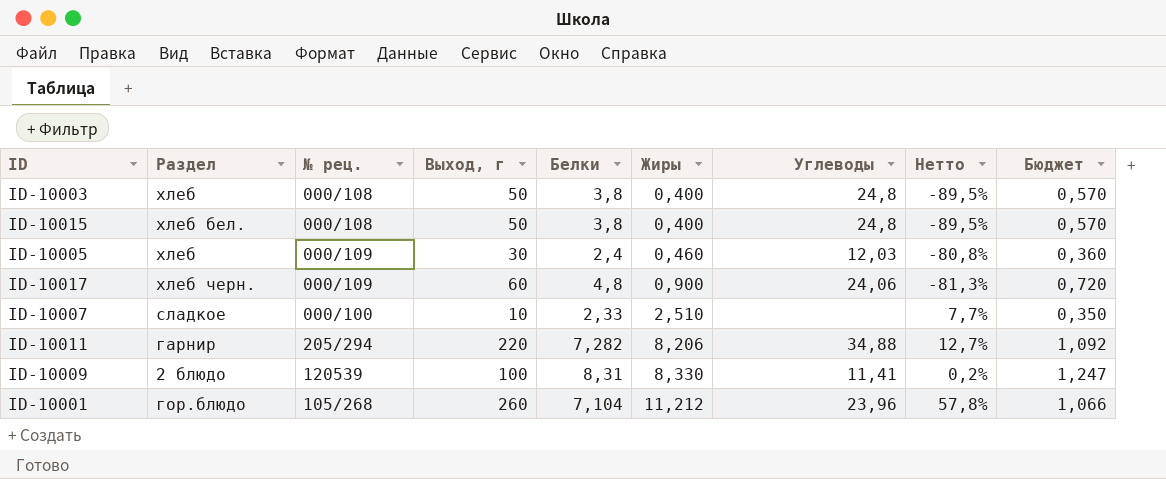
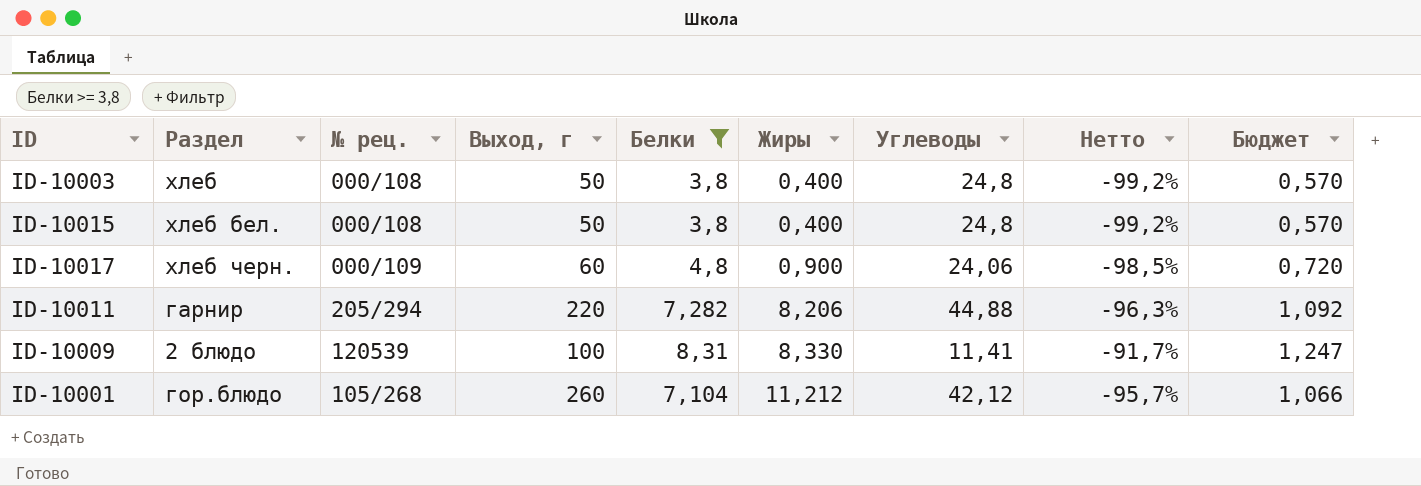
filter: none -> Белки >= 3,8
column Нетто | formula: ([Жиры] - [Белки]) / [Белки] -> ([Жиры] - [Выход, г]) / [Выход, г]
ID-10011 | Углеводы: 34,88 -> 44,88
ID-10001 | Углеводы: 23,96 -> 42,12

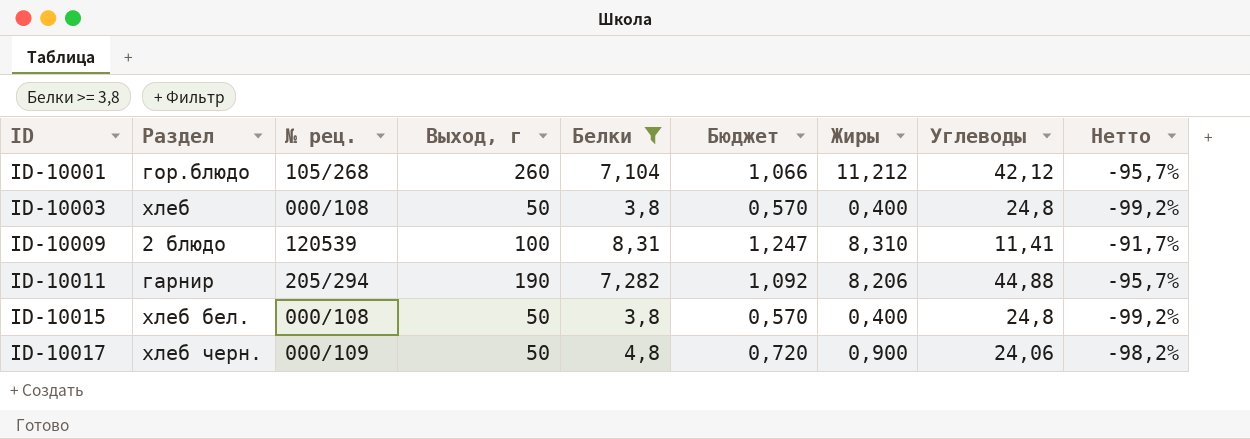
row order: Жиры ascending -> ID ascending
column Бюджет | position: 9 -> 6
ID-10009 | Жиры: 8,330 -> 8,310
ID-10011 | Выход, г: 220 -> 190
ID-10011 | Нетто: -96,3% -> -95,7%
ID-10017 | Выход, г: 60 -> 50
ID-10017 | Нетто: -98,5% -> -98,2%

